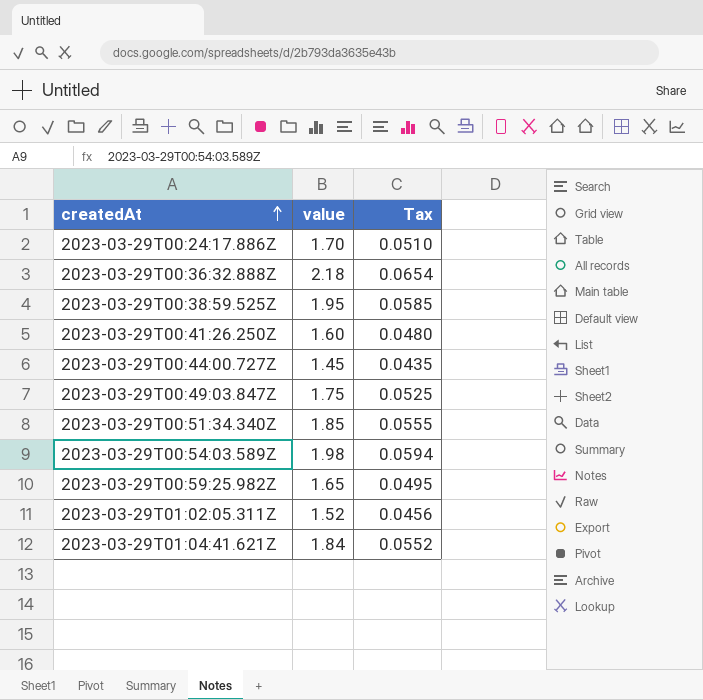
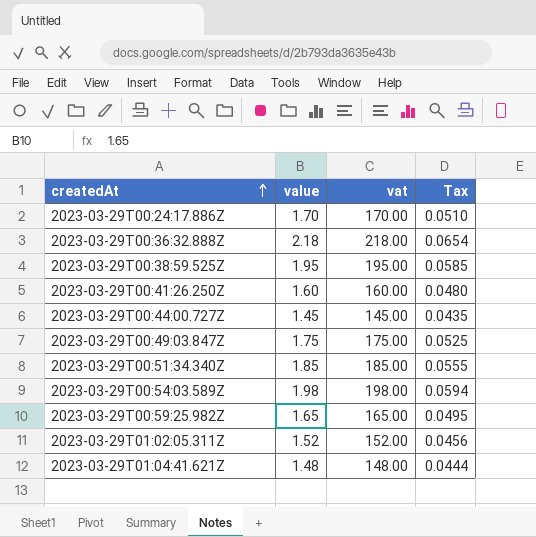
column vat | formula: none -> [value] * 100
2023-03-29T01:04:41.621Z | value: 1.84 -> 1.48
2023-03-29T01:04:41.621Z | Tax: 0.0552 -> 0.0444

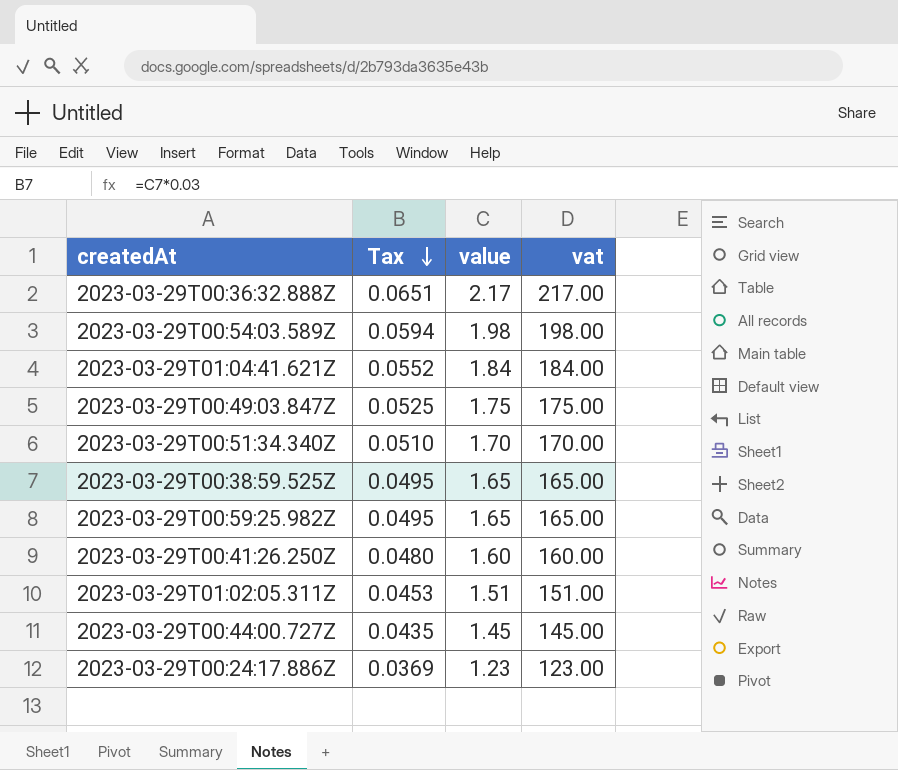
row order: createdAt ascending -> Tax descending
column Tax | position: 4 -> 2
2023-03-29T00:36:32.888Z | Tax: 0.0654 -> 0.0651
2023-03-29T00:36:32.888Z | value: 2.18 -> 2.17
2023-03-29T00:36:32.888Z | vat: 218.00 -> 217.00
2023-03-29T01:04:41.621Z | Tax: 0.0444 -> 0.0552
2023-03-29T01:04:41.621Z | value: 1.48 -> 1.84
2023-03-29T01:04:41.621Z | vat: 148.00 -> 184.00
2023-03-29T00:51:34.340Z | Tax: 0.0555 -> 0.0510
2023-03-29T00:51:34.340Z | value: 1.85 -> 1.70
2023-03-29T00:51:34.340Z | vat: 185.00 -> 170.00
2023-03-29T00:38:59.525Z | Tax: 0.0585 -> 0.0495
2023-03-29T00:38:59.525Z | value: 1.95 -> 1.65
2023-03-29T00:38:59.525Z | vat: 195.00 -> 165.00
2023-03-29T01:02:05.311Z | Tax: 0.0456 -> 0.0453
2023-03-29T01:02:05.311Z | value: 1.52 -> 1.51
2023-03-29T01:02:05.311Z | vat: 152.00 -> 151.00
2023-03-29T00:24:17.886Z | Tax: 0.0510 -> 0.0369
2023-03-29T00:24:17.886Z | value: 1.70 -> 1.23
2023-03-29T00:24:17.886Z | vat: 170.00 -> 123.00

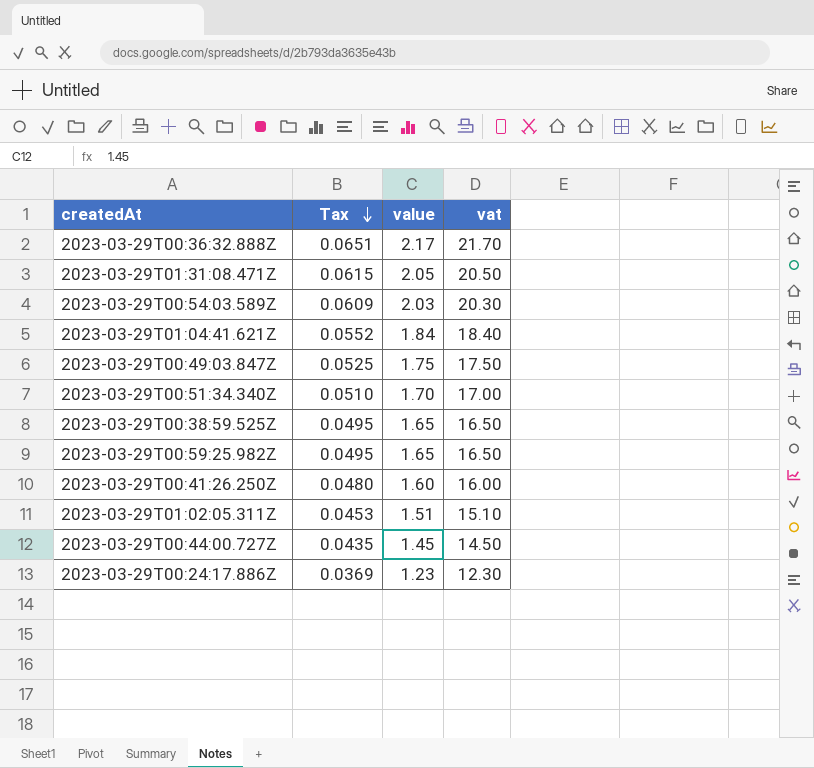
column vat | formula: [value] * 100 -> [value] * 10
row 2023-03-29T01:31:08.471Z: none -> 0.0615 | 2.05 | 20.50
2023-03-29T00:54:03.589Z | Tax: 0.0594 -> 0.0609
2023-03-29T00:54:03.589Z | value: 1.98 -> 2.03

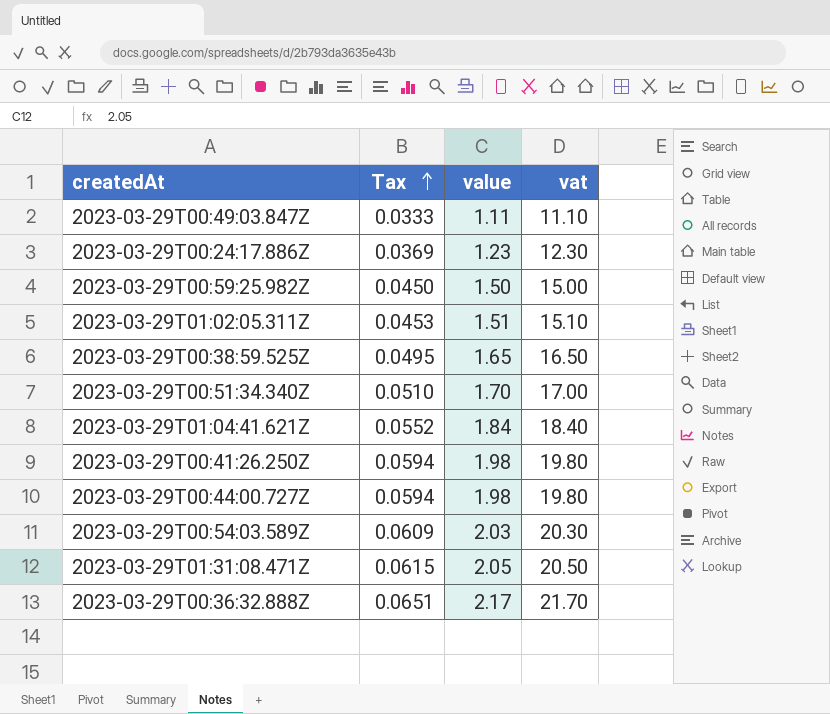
row order: Tax descending -> Tax ascending
2023-03-29T00:49:03.847Z | Tax: 0.0525 -> 0.0333
2023-03-29T00:49:03.847Z | value: 1.75 -> 1.11
2023-03-29T00:49:03.847Z | vat: 17.50 -> 11.10
2023-03-29T00:59:25.982Z | Tax: 0.0495 -> 0.0450
2023-03-29T00:59:25.982Z | value: 1.65 -> 1.50
2023-03-29T00:59:25.982Z | vat: 16.50 -> 15.00
2023-03-29T00:41:26.250Z | Tax: 0.0480 -> 0.0594
2023-03-29T00:41:26.250Z | value: 1.60 -> 1.98
2023-03-29T00:41:26.250Z | vat: 16.00 -> 19.80
2023-03-29T00:44:00.727Z | Tax: 0.0435 -> 0.0594
2023-03-29T00:44:00.727Z | value: 1.45 -> 1.98
2023-03-29T00:44:00.727Z | vat: 14.50 -> 19.80

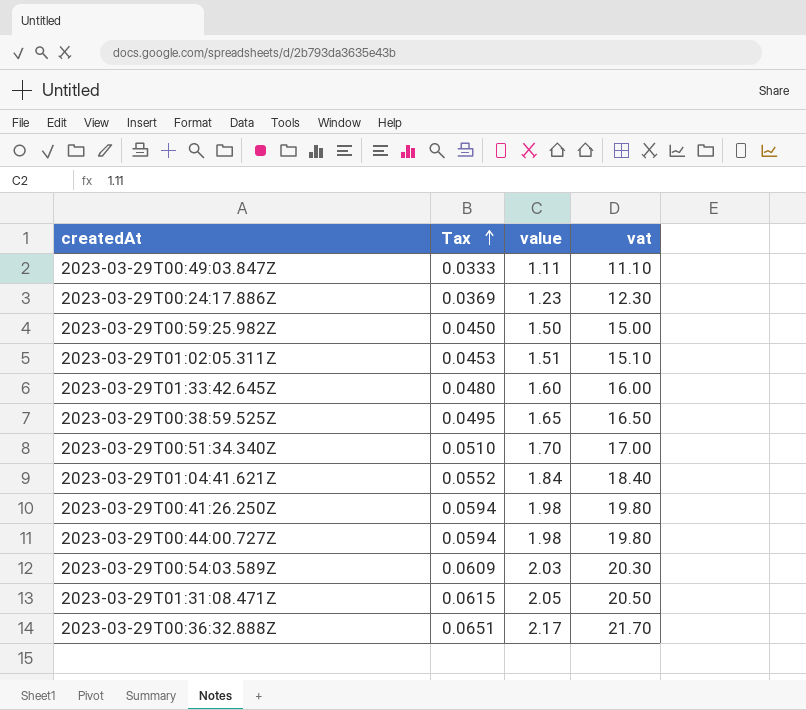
row 2023-03-29T01:33:42.645Z: none -> 0.0480 | 1.60 | 16.00

